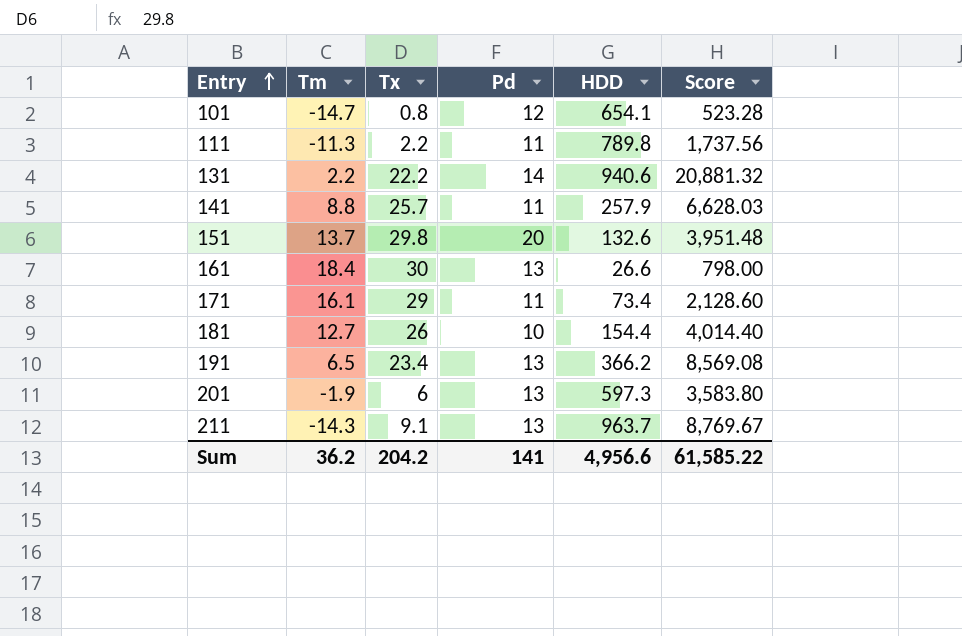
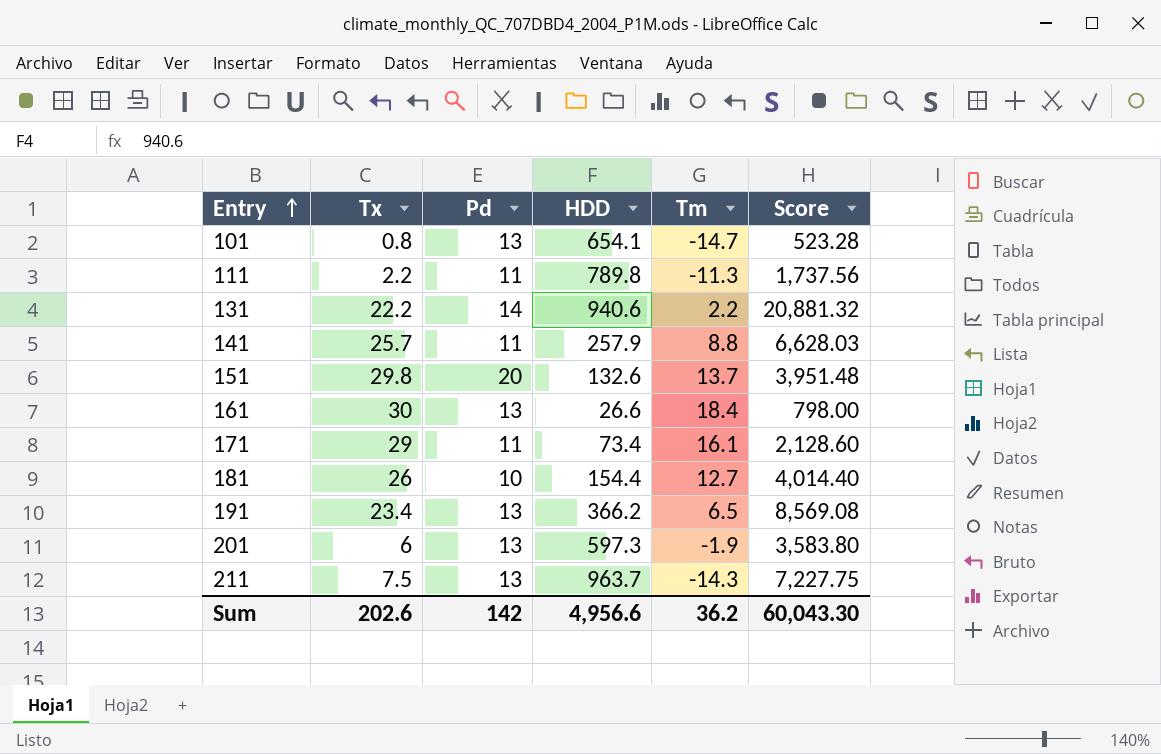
column Tm | position: 2 -> 5
101 | Pd: 12 -> 13
211 | Tx: 9.1 -> 7.5
211 | Score: 8,769.67 -> 7,227.75
Sum | Tx: 204.2 -> 202.6
Sum | Pd: 141 -> 142
Sum | Score: 61,585.22 -> 60,043.30

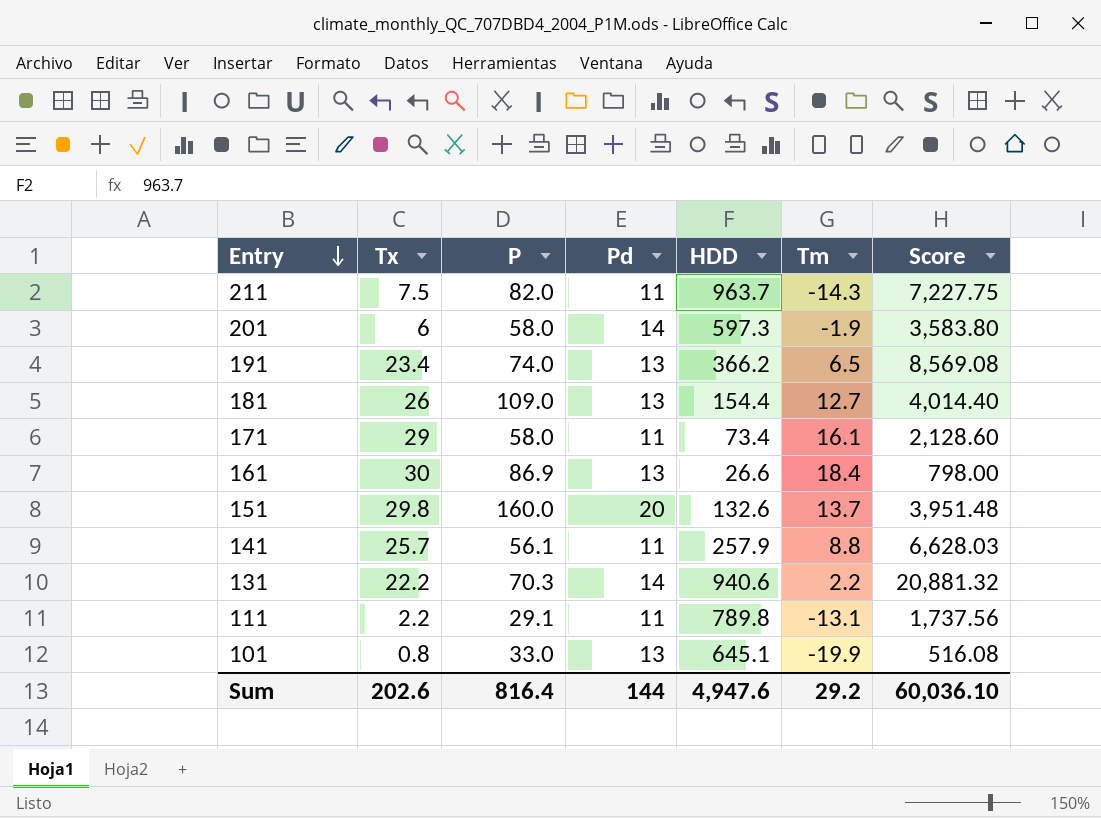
row order: Entry ascending -> Entry descending
column P | position: none -> 3
211 | Pd: 13 -> 11
201 | Pd: 13 -> 14
181 | Pd: 10 -> 13
111 | Tm: -11.3 -> -13.1
101 | HDD: 654.1 -> 645.1
101 | Tm: -14.7 -> -19.9
101 | Score: 523.28 -> 516.08
Sum | Pd: 142 -> 144
Sum | HDD: 4,956.6 -> 4,947.6
Sum | Tm: 36.2 -> 29.2
Sum | Score: 60,043.30 -> 60,036.10

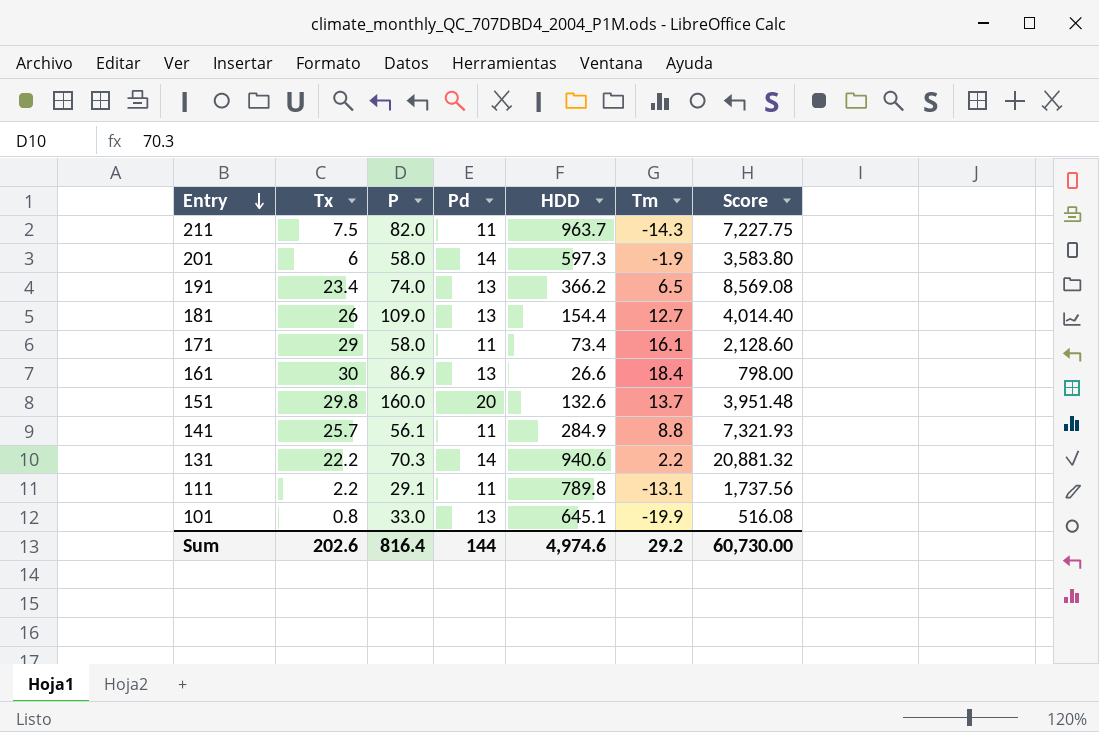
141 | HDD: 257.9 -> 284.9
141 | Score: 6,628.03 -> 7,321.93
Sum | HDD: 4,947.6 -> 4,974.6
Sum | Score: 60,036.10 -> 60,730.00

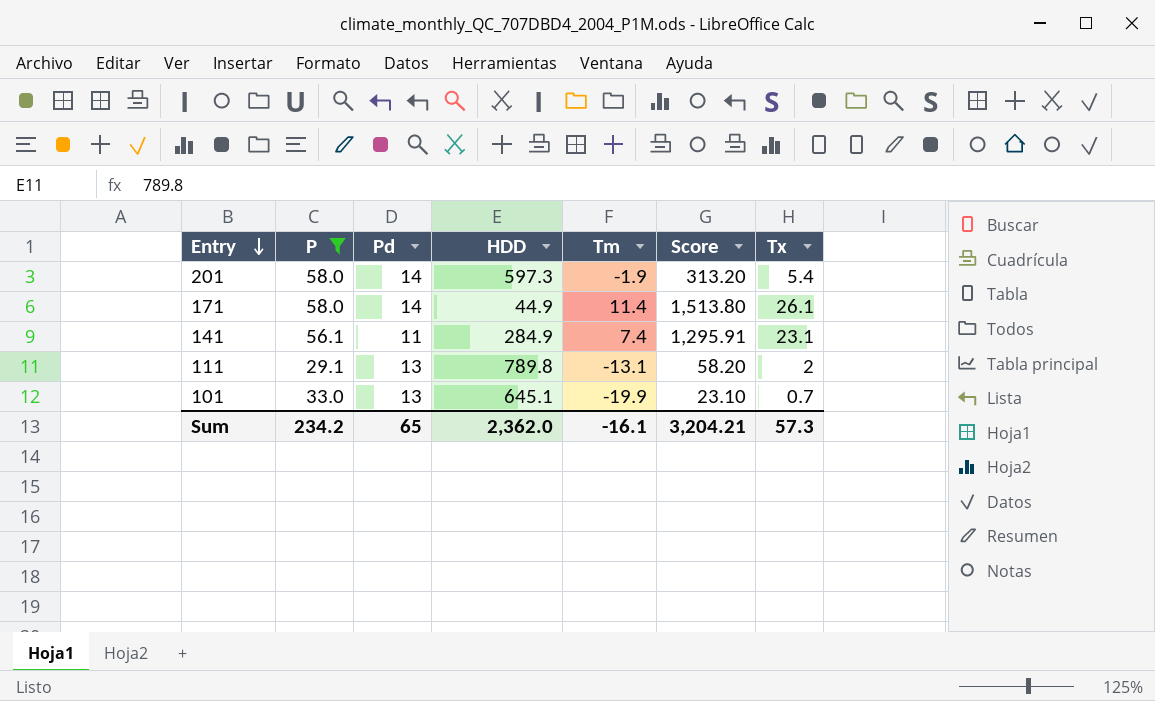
filter: none -> P <= 58.0
column Score | formula: [Tx] * [HDD] -> [P] * [Tx]
column Tx | position: 2 -> 7
201 | Tx: 6 -> 5.4
171 | Pd: 11 -> 14
171 | HDD: 73.4 -> 44.9
171 | Tm: 16.1 -> 11.4
171 | Tx: 29 -> 26.1
141 | Tm: 8.8 -> 7.4
141 | Tx: 25.7 -> 23.1
111 | Pd: 11 -> 13
111 | Tx: 2.2 -> 2
101 | Tx: 0.8 -> 0.7
Sum | P: 816.4 -> 234.2
Sum | Pd: 144 -> 65
Sum | HDD: 4,974.6 -> 2,362.0
Sum | Tm: 29.2 -> -16.1
Sum | Score: 60,730.00 -> 3,204.21
Sum | Tx: 202.6 -> 57.3

